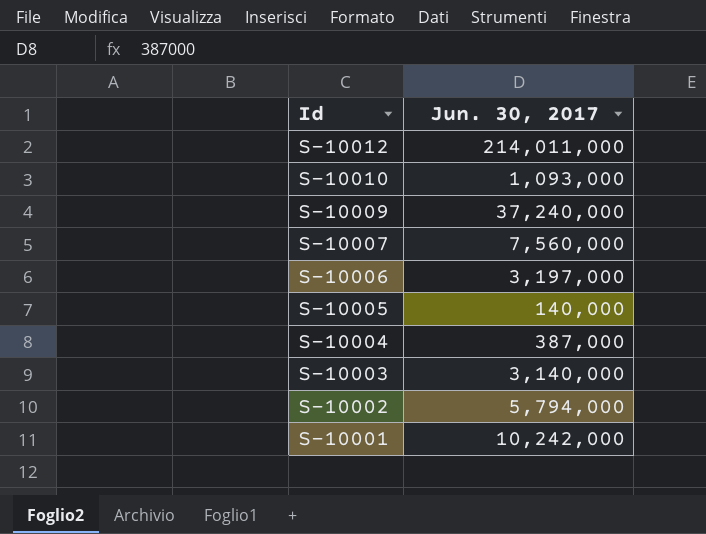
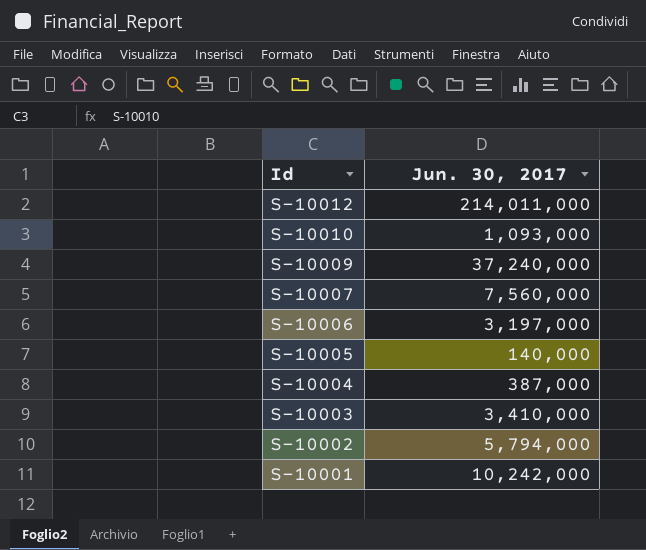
S-10003 | Jun. 30, 2017: 3,140,000 -> 3,410,000

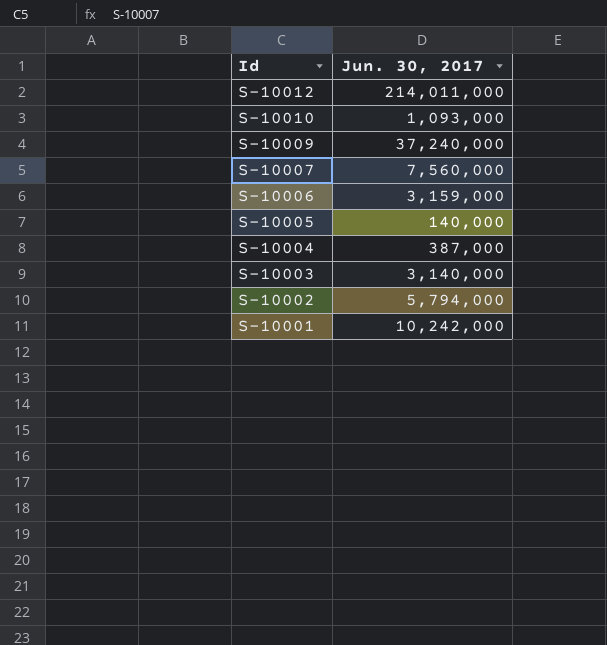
S-10006 | Jun. 30, 2017: 3,197,000 -> 3,159,000
S-10003 | Jun. 30, 2017: 3,410,000 -> 3,140,000

